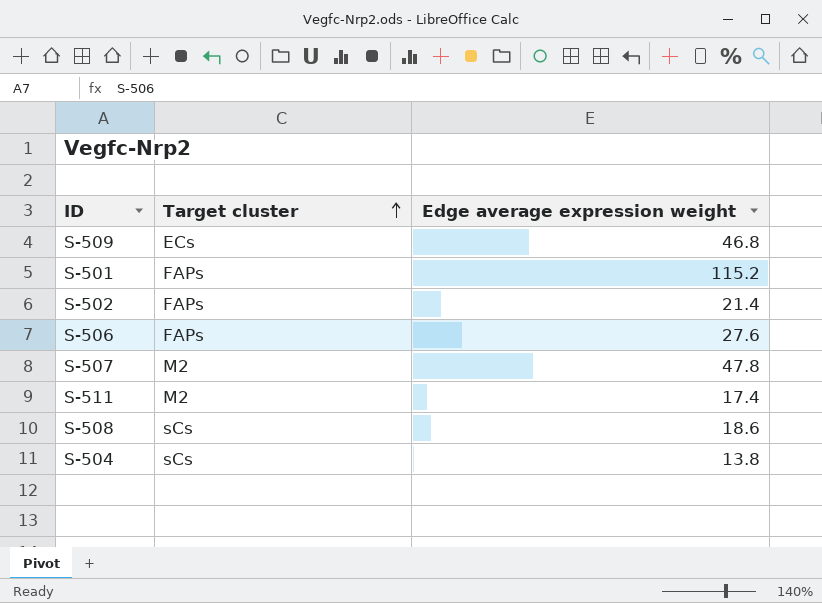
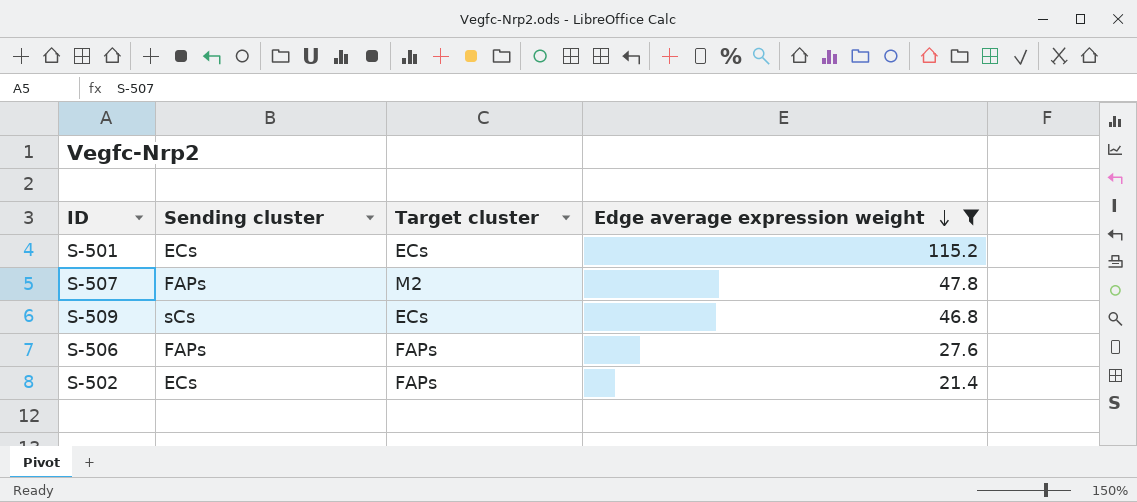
filter: none -> Edge average expression weight >= 21.4
row order: Target cluster ascending -> Edge average expression weight descending
column Sending cluster | position: none -> 2
S-501 | Target cluster: FAPs -> ECs

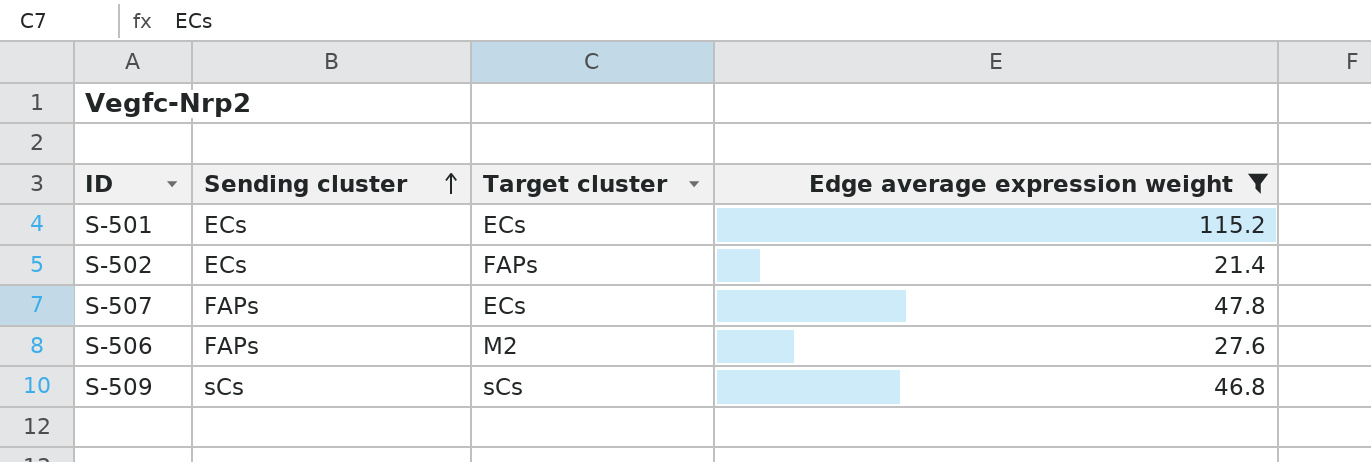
row order: Edge average expression weight descending -> Sending cluster ascending
S-507 | Target cluster: M2 -> ECs
S-506 | Target cluster: FAPs -> M2
S-509 | Target cluster: ECs -> sCs

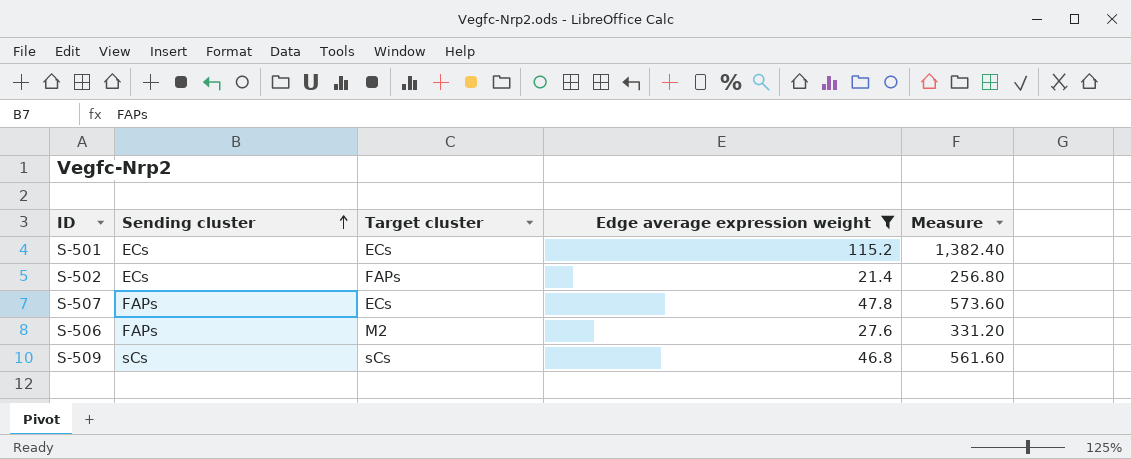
column Measure | formula: none -> [Edge average expression weight] * 12

